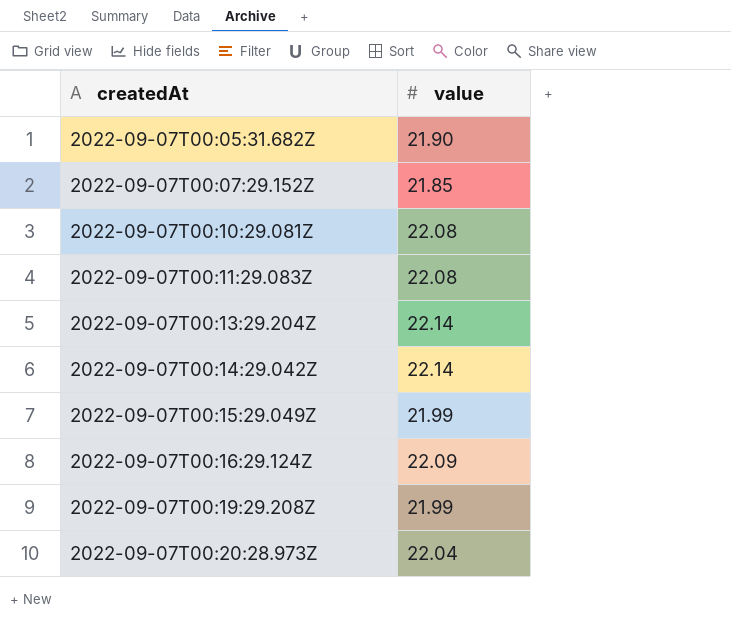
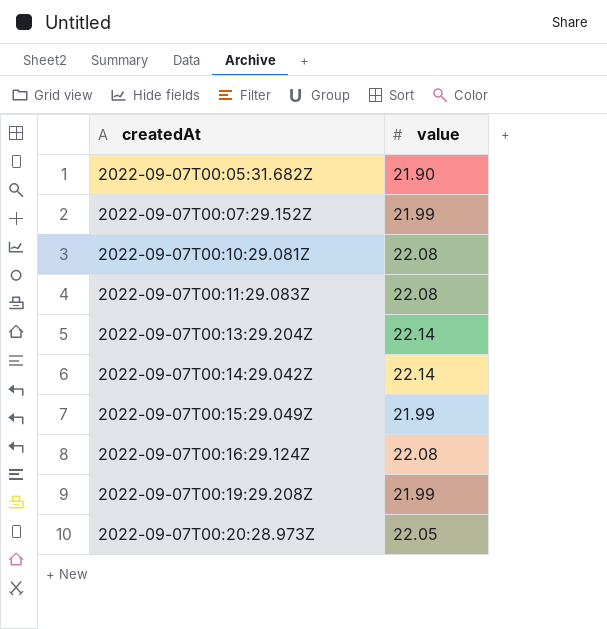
2022-09-07T00:07:29.152Z | value: 21.85 -> 21.99
2022-09-07T00:16:29.124Z | value: 22.09 -> 22.08
2022-09-07T00:20:28.973Z | value: 22.04 -> 22.05

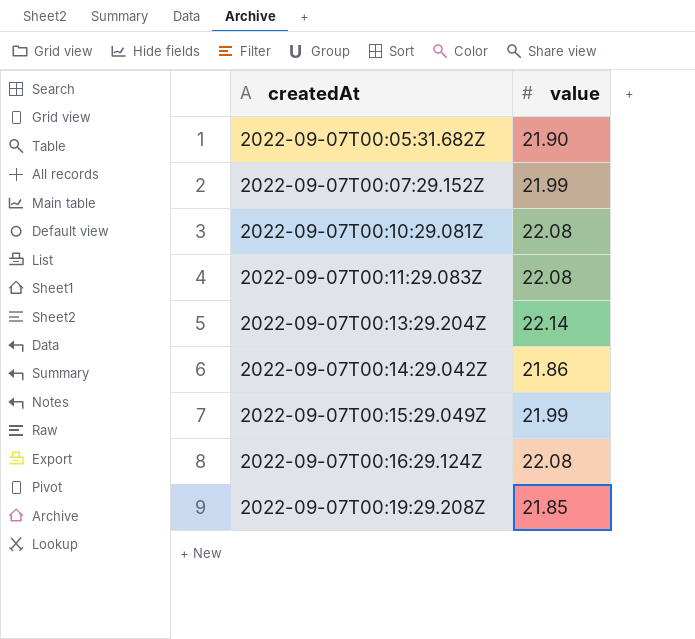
row 2022-09-07T00:20:28.973Z: 22.05 -> none
2022-09-07T00:14:29.042Z | value: 22.14 -> 21.86
2022-09-07T00:19:29.208Z | value: 21.99 -> 21.85

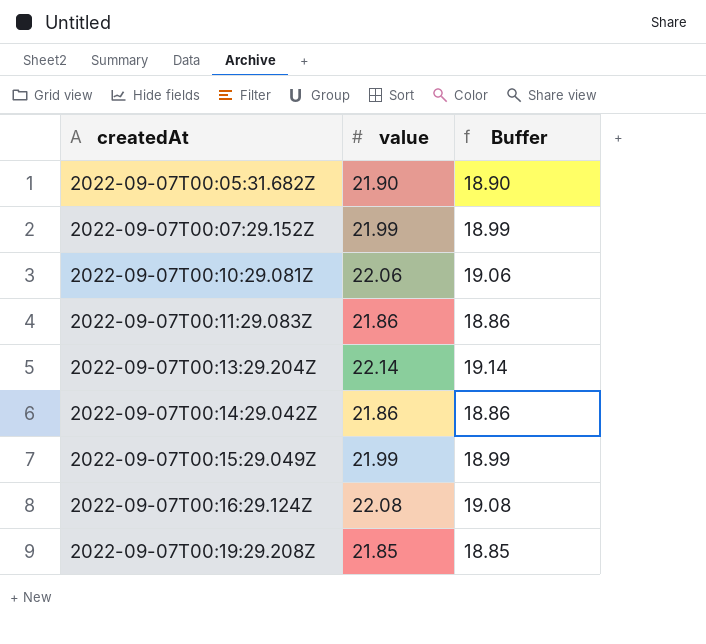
column Buffer | formula: none -> [value] - 3
2022-09-07T00:10:29.081Z | value: 22.08 -> 22.06
2022-09-07T00:11:29.083Z | value: 22.08 -> 21.86

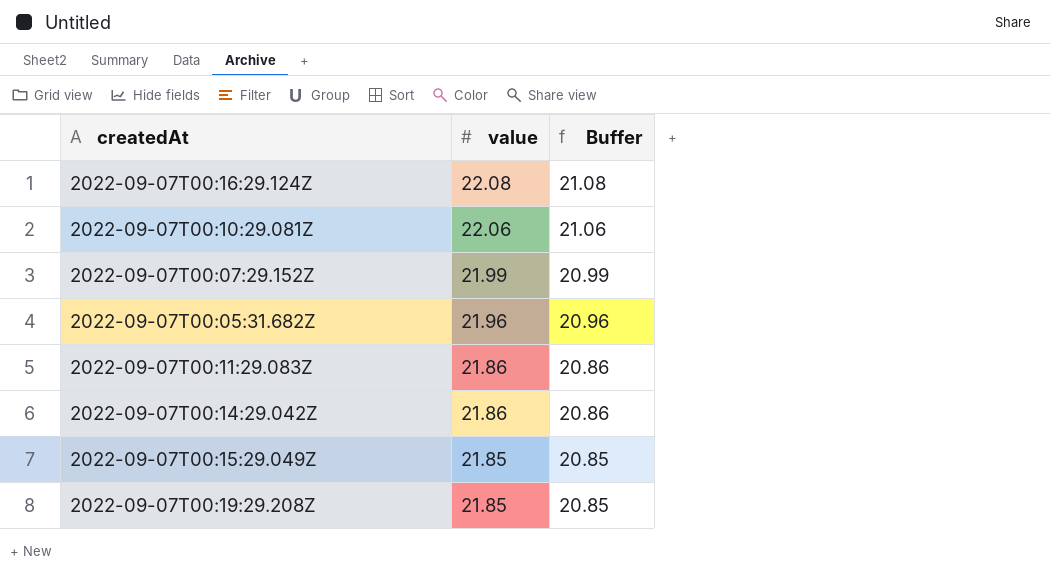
row order: createdAt ascending -> value descending
column Buffer | formula: [value] - 3 -> [value] - 1
row 2022-09-07T00:13:29.204Z: 22.14 | 19.14 -> none
2022-09-07T00:05:31.682Z | value: 21.90 -> 21.96
2022-09-07T00:15:29.049Z | value: 21.99 -> 21.85

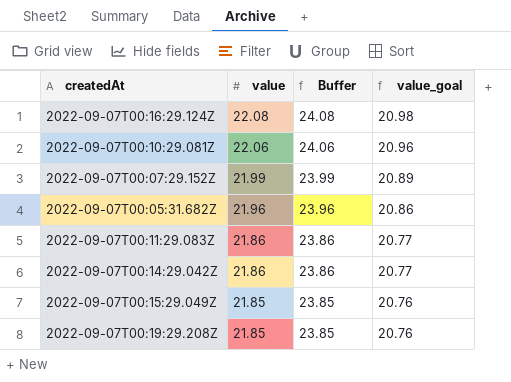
column Buffer | formula: [value] - 1 -> [value] + 2
column value_goal | formula: none -> [value] * 0.95

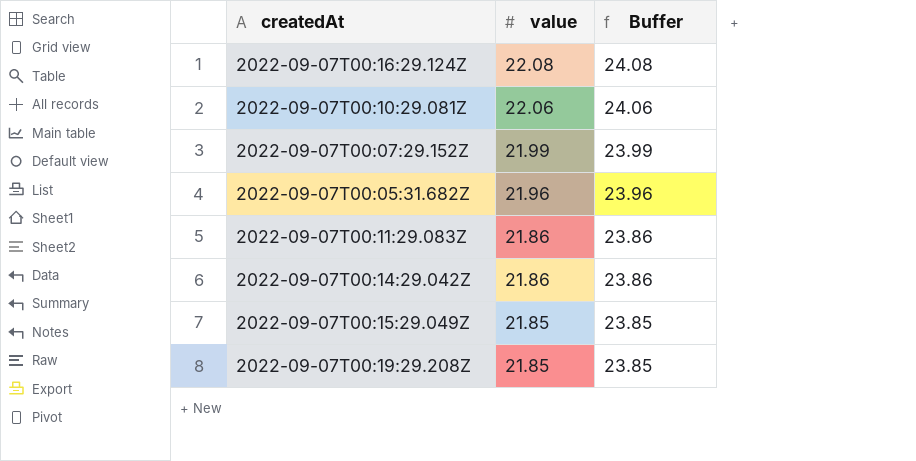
column value_goal | formula: [value] * 0.95 -> none

